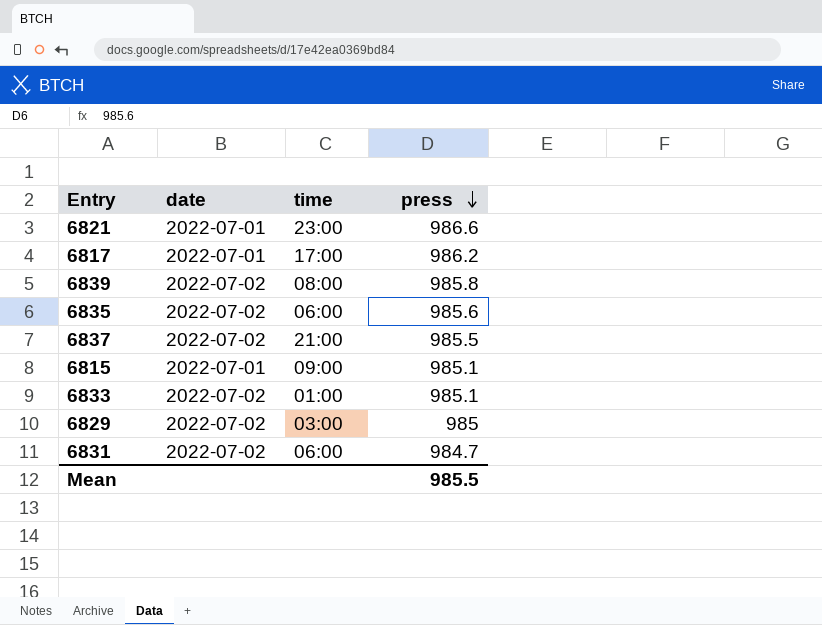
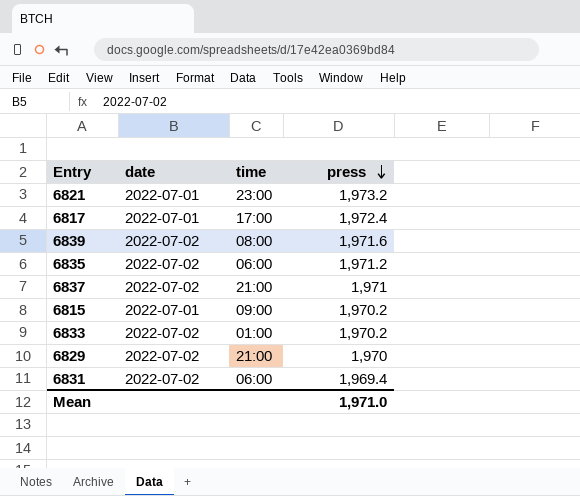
6821 | press: 986.6 -> 1,973.2
6817 | press: 986.2 -> 1,972.4
6839 | press: 985.8 -> 1,971.6
6835 | press: 985.6 -> 1,971.2
6837 | press: 985.5 -> 1,971
6815 | press: 985.1 -> 1,970.2
6833 | press: 985.1 -> 1,970.2
6829 | time: 03:00 -> 21:00
6829 | press: 985 -> 1,970
6831 | press: 984.7 -> 1,969.4
Mean | press: 985.5 -> 1,971.0

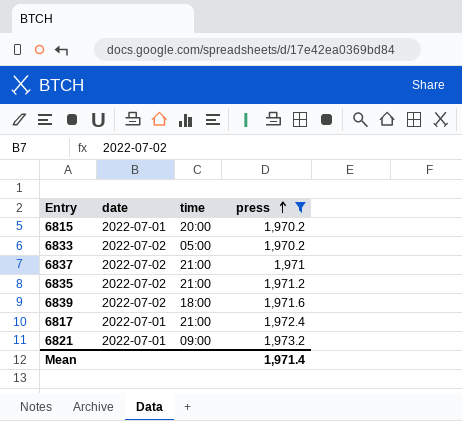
filter: none -> press >= 1,970.2
row order: press descending -> press ascending
6815 | time: 09:00 -> 20:00
6833 | time: 01:00 -> 05:00
6835 | time: 06:00 -> 21:00
6839 | time: 08:00 -> 18:00
6817 | time: 17:00 -> 21:00
6821 | time: 23:00 -> 09:00
Mean | press: 1,971.0 -> 1,971.4

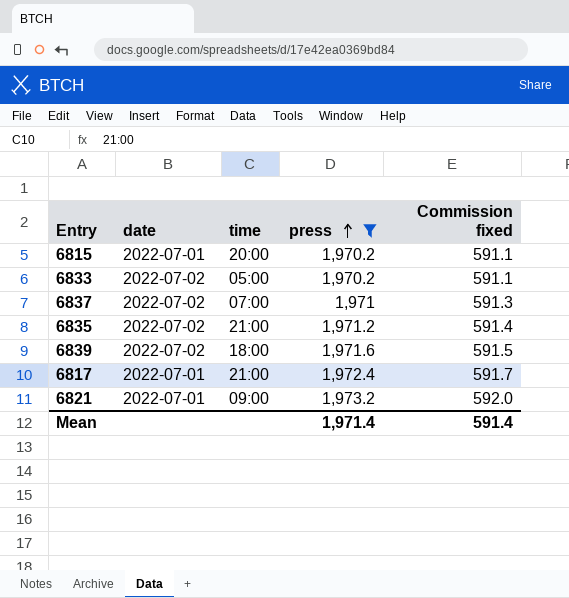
column Commission fixed | formula: none -> [press] * 0.3
6837 | time: 21:00 -> 07:00

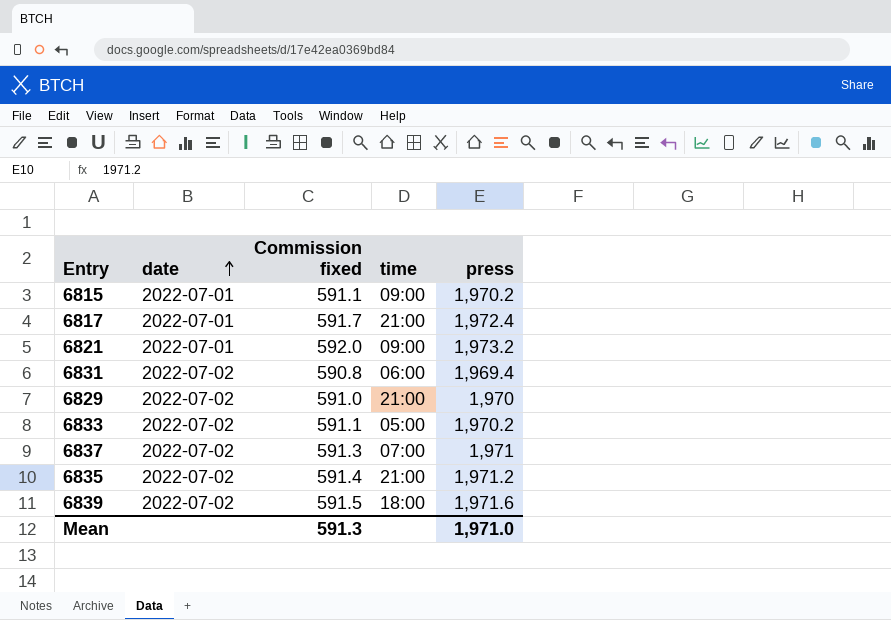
filter: press >= 1,970.2 -> none
row order: press ascending -> date ascending
column Commission fixed | position: 5 -> 3
6815 | time: 20:00 -> 09:00
Mean | Commission fixed: 591.4 -> 591.3
Mean | press: 1,971.4 -> 1,971.0

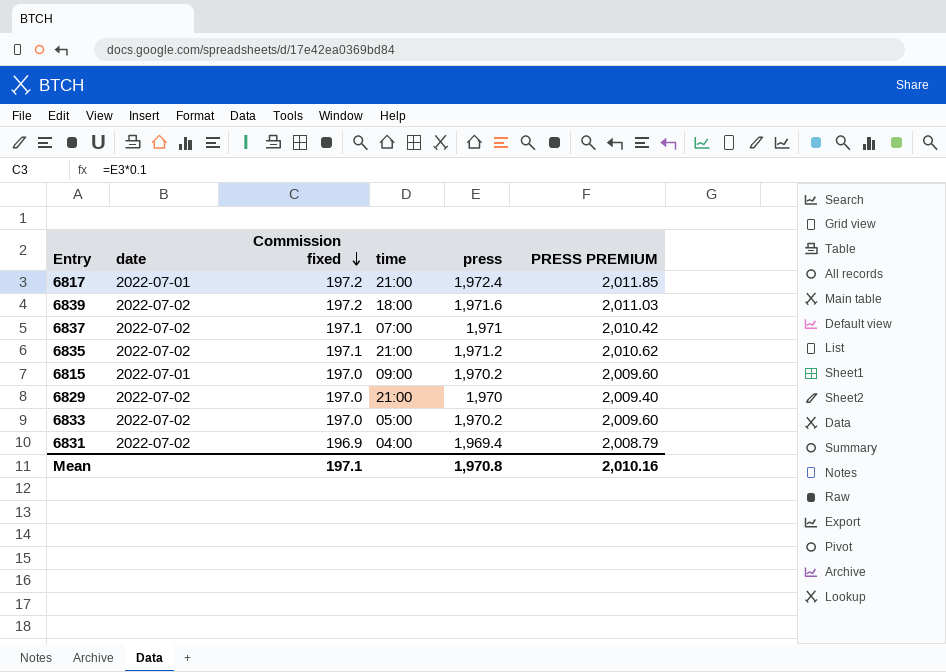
row order: date ascending -> Commission fixed descending
column Commission fixed | formula: [press] * 0.3 -> [press] * 0.1
column PRESS PREMIUM | formula: none -> [press] * 1.02
row 6821: 2022-07-01 | 592.0 | 09:00 | 1,973.2 -> none
6831 | time: 06:00 -> 04:00
Mean | Commission fixed: 591.3 -> 197.1
Mean | press: 1,971.0 -> 1,970.8

